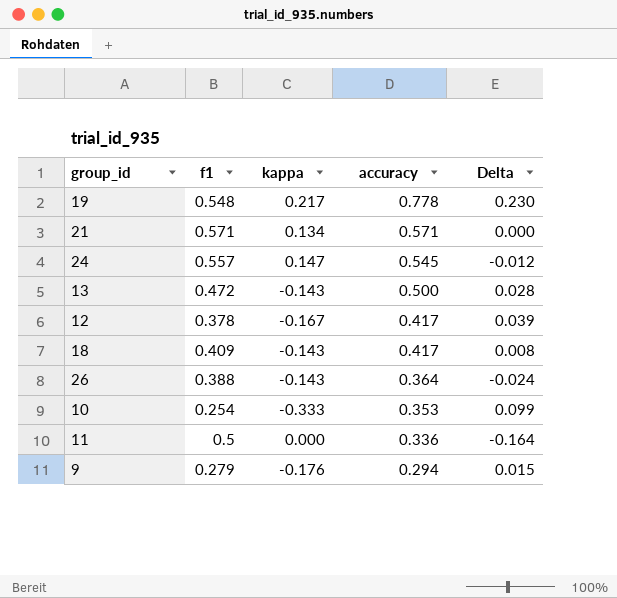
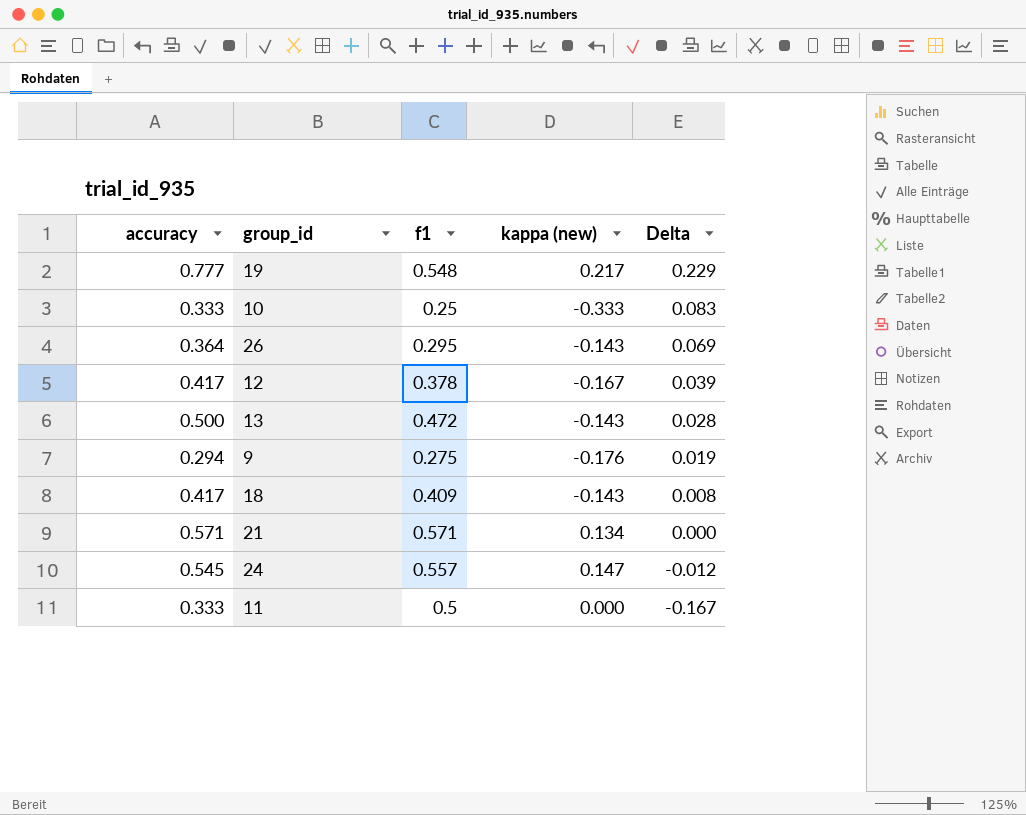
row order: accuracy descending -> Delta descending
column accuracy | position: 4 -> 1
column name: kappa -> kappa (new)
19 | accuracy: 0.778 -> 0.777
19 | Delta: 0.230 -> 0.229
10 | accuracy: 0.353 -> 0.333
10 | f1: 0.254 -> 0.25
10 | Delta: 0.099 -> 0.083
26 | f1: 0.388 -> 0.295
26 | Delta: -0.024 -> 0.069
9 | f1: 0.279 -> 0.275
9 | Delta: 0.015 -> 0.019
11 | accuracy: 0.336 -> 0.333
11 | Delta: -0.164 -> -0.167

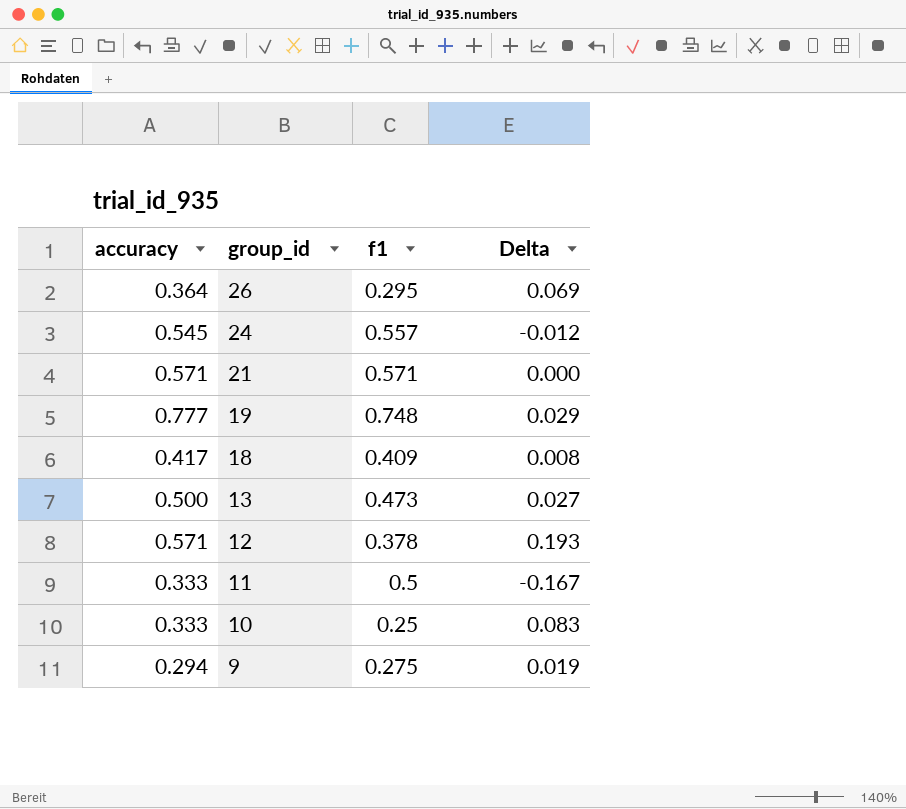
row order: Delta descending -> group_id descending
column kappa (new) | position: 4 -> none
19 | f1: 0.548 -> 0.748
19 | Delta: 0.229 -> 0.029
13 | f1: 0.472 -> 0.473
13 | Delta: 0.028 -> 0.027
12 | accuracy: 0.417 -> 0.571
12 | Delta: 0.039 -> 0.193

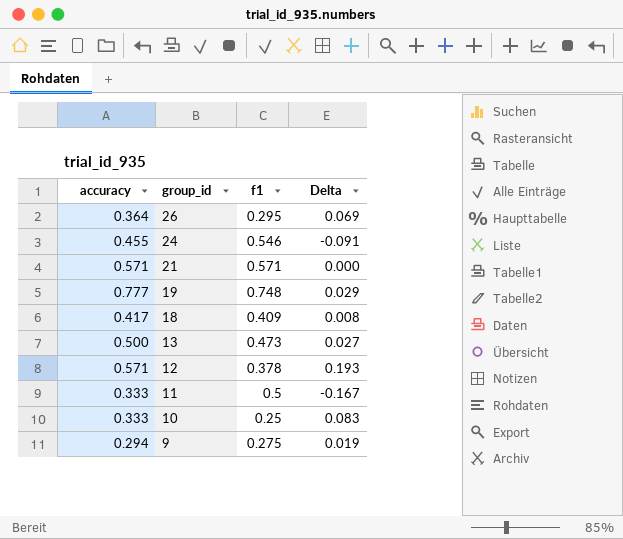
24 | accuracy: 0.545 -> 0.455
24 | f1: 0.557 -> 0.546
24 | Delta: -0.012 -> -0.091

